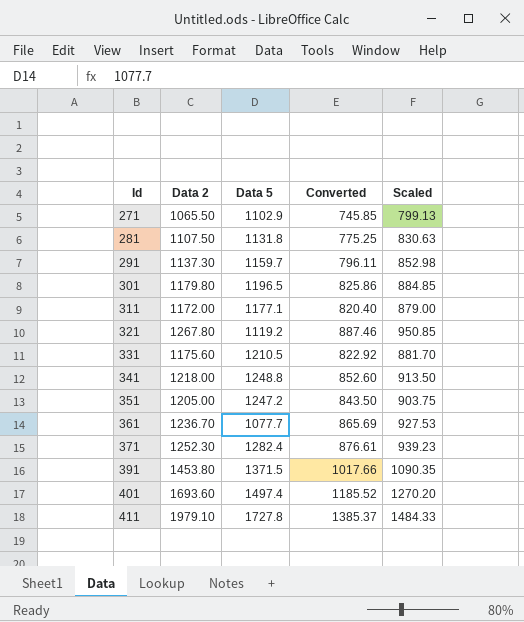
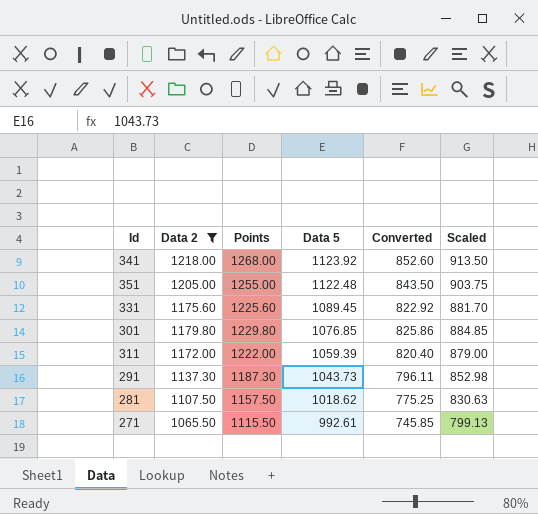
filter: none -> Data 2 <= 1218.00
row order: Id ascending -> Data 5 descending
column Points | formula: none -> [Data 2] + 50
341 | Data 5: 1248.8 -> 1123.92
351 | Data 5: 1247.2 -> 1122.48
331 | Data 5: 1210.5 -> 1089.45
301 | Data 5: 1196.5 -> 1076.85
311 | Data 5: 1177.1 -> 1059.39
291 | Data 5: 1159.7 -> 1043.73
281 | Data 5: 1131.8 -> 1018.62
271 | Data 5: 1102.9 -> 992.61

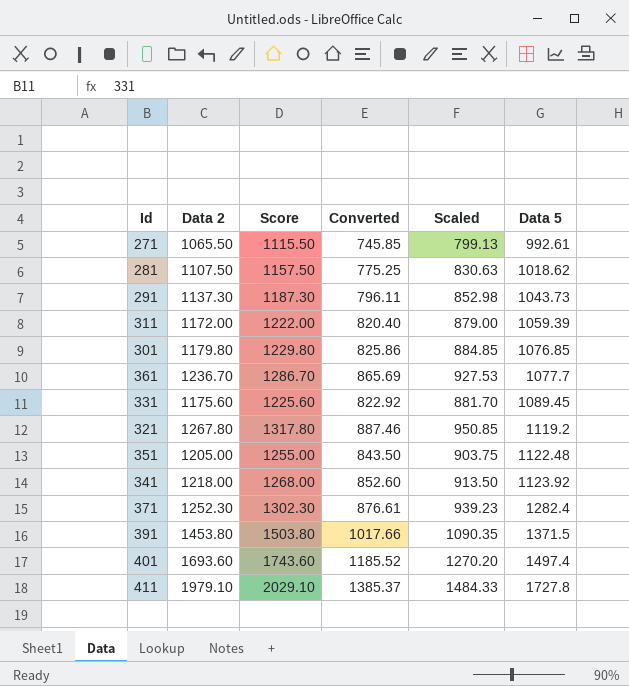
filter: Data 2 <= 1218.00 -> none
row order: Data 5 descending -> Data 5 ascending
column name: Points -> Score
column Data 5 | position: 4 -> 6

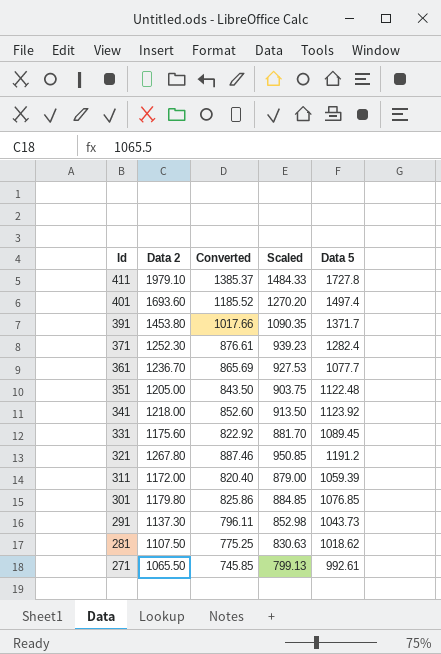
row order: Data 5 ascending -> Id descending
column Score | formula: [Data 2] + 50 -> none
391 | Data 5: 1371.5 -> 1371.7
321 | Data 5: 1119.2 -> 1191.2

